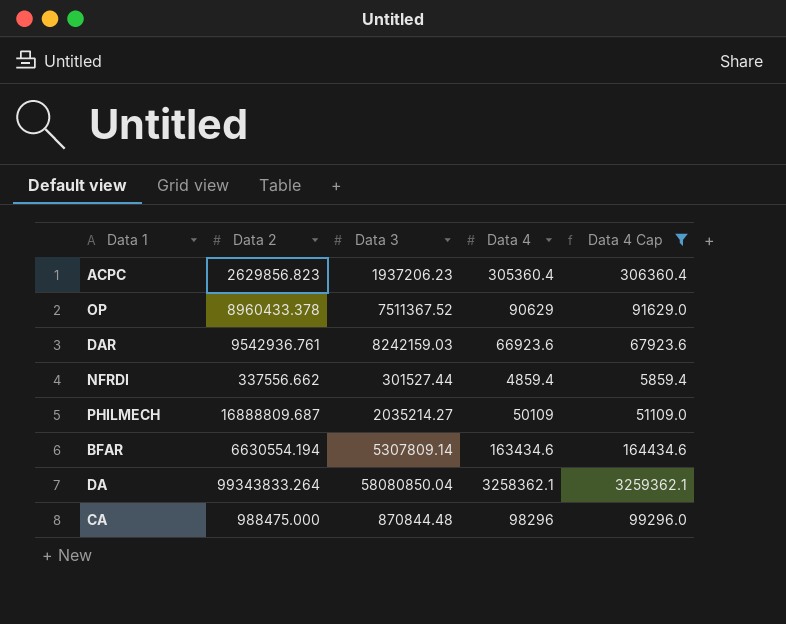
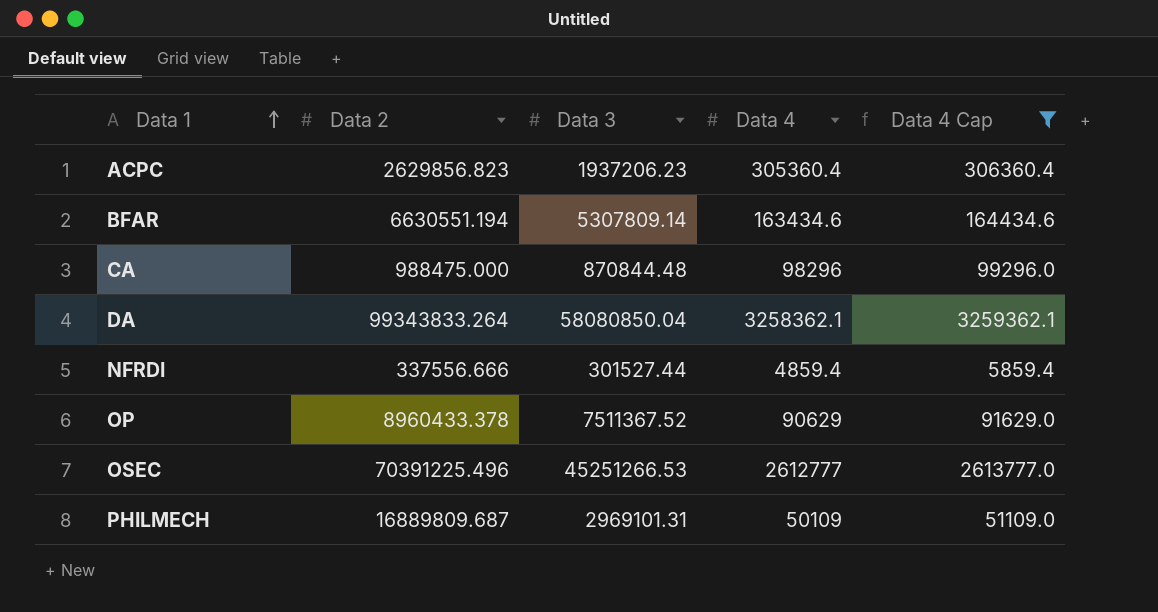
row order: none -> Data 1 ascending
row DAR: 9542936.761 | 8242159.03 | 66923.6 | 67923.6 -> none
BFAR | Data 2: 6630554.194 -> 6630551.194
NFRDI | Data 2: 337556.662 -> 337556.666
row OSEC: none -> 70391225.496 | 45251266.53 | 2612777 | 2613777.0
PHILMECH | Data 2: 16888809.687 -> 16889809.687
PHILMECH | Data 3: 2035214.27 -> 2969101.31

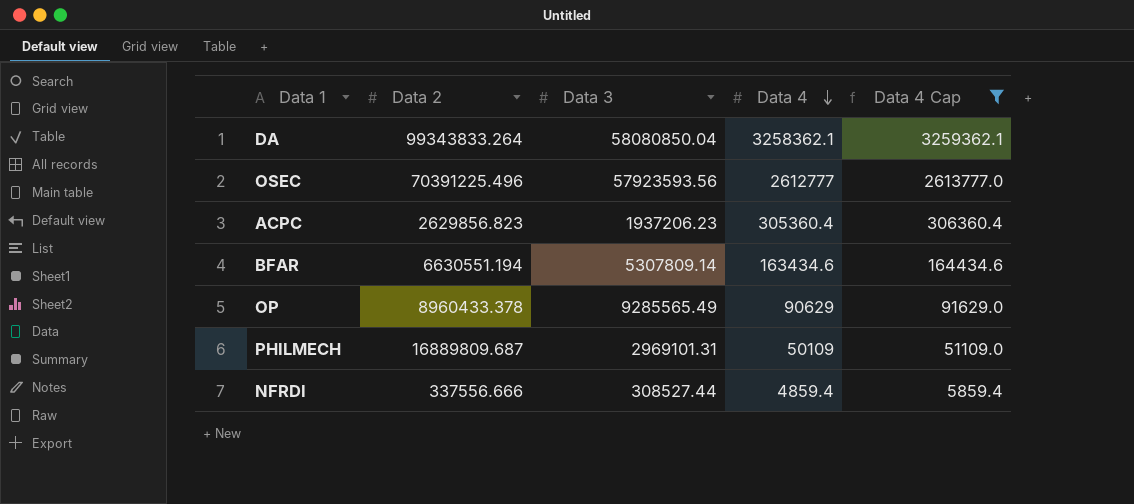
row order: Data 1 ascending -> Data 4 descending
row CA: 988475.000 | 870844.48 | 98296 | 99296.0 -> none
OSEC | Data 3: 45251266.53 -> 57923593.56
OP | Data 3: 7511367.52 -> 9285565.49
NFRDI | Data 3: 301527.44 -> 308527.44

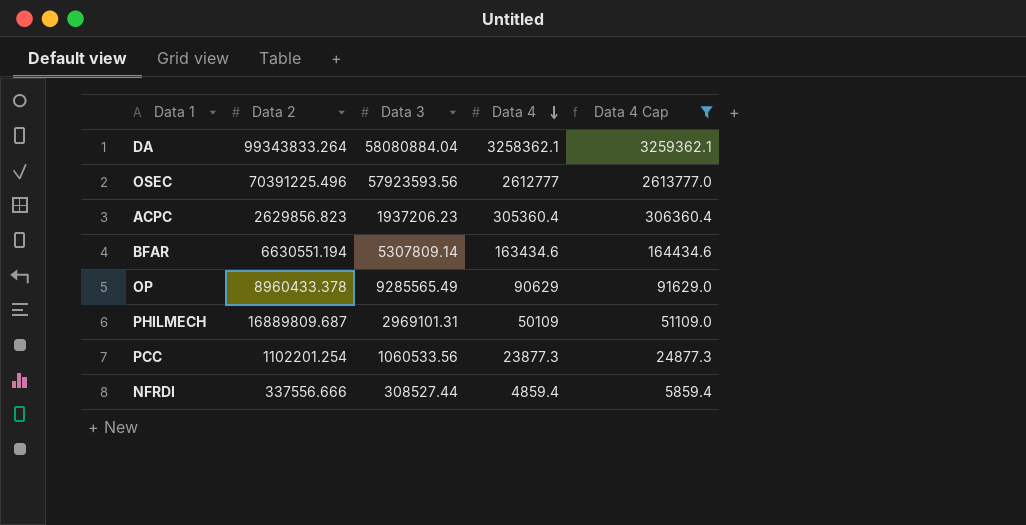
DA | Data 3: 58080850.04 -> 58080884.04
row PCC: none -> 1102201.254 | 1060533.56 | 23877.3 | 24877.3

